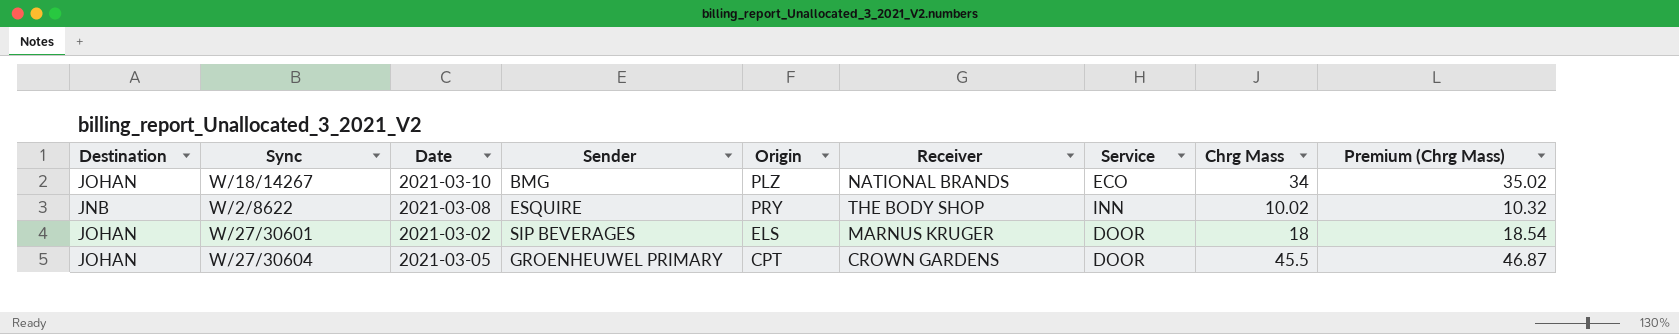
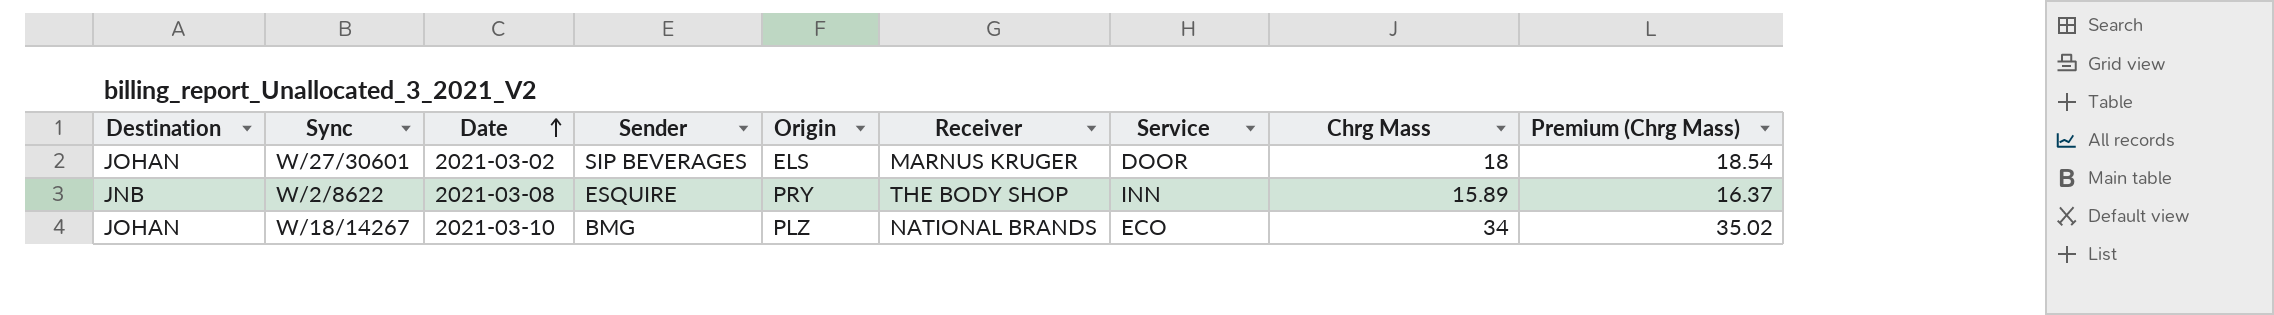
row order: none -> Date ascending
row W/27/30604: JOHAN | 2021-03-05 | GROENHEUWEL PRIMARY | CPT | CROWN GARDENS | DOOR | 45.5 | 46.87 -> none
W/2/8622 | Chrg Mass: 10.02 -> 15.89
W/2/8622 | Premium (Chrg Mass): 10.32 -> 16.37

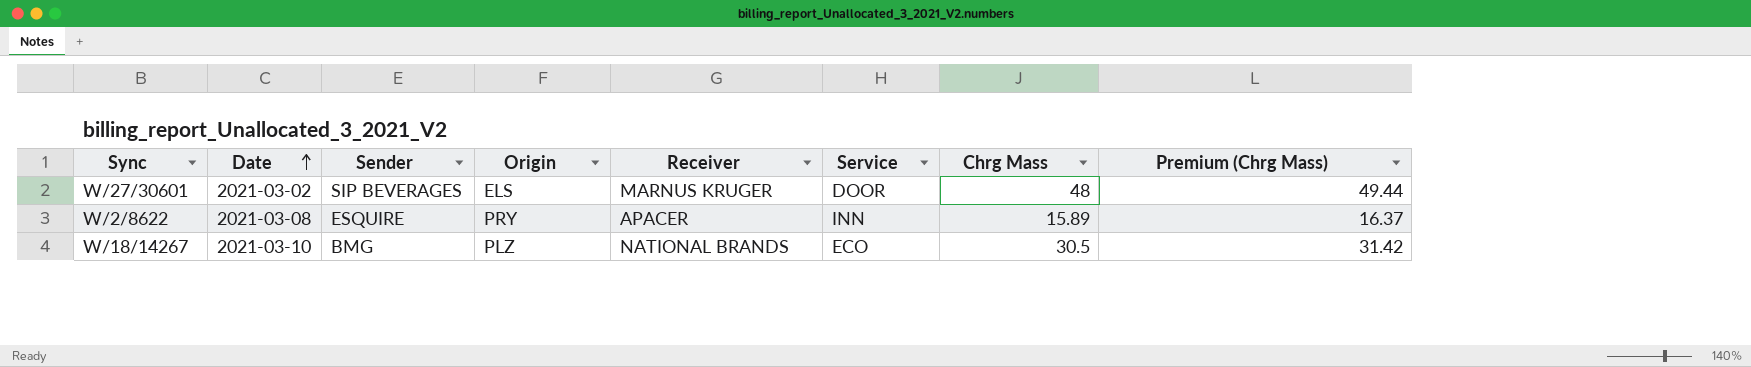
column Destination | position: 1 -> none
W/27/30601 | Chrg Mass: 18 -> 48
W/27/30601 | Premium (Chrg Mass): 18.54 -> 49.44
W/2/8622 | Receiver: THE BODY SHOP -> APACER
W/18/14267 | Chrg Mass: 34 -> 30.5
W/18/14267 | Premium (Chrg Mass): 35.02 -> 31.42

